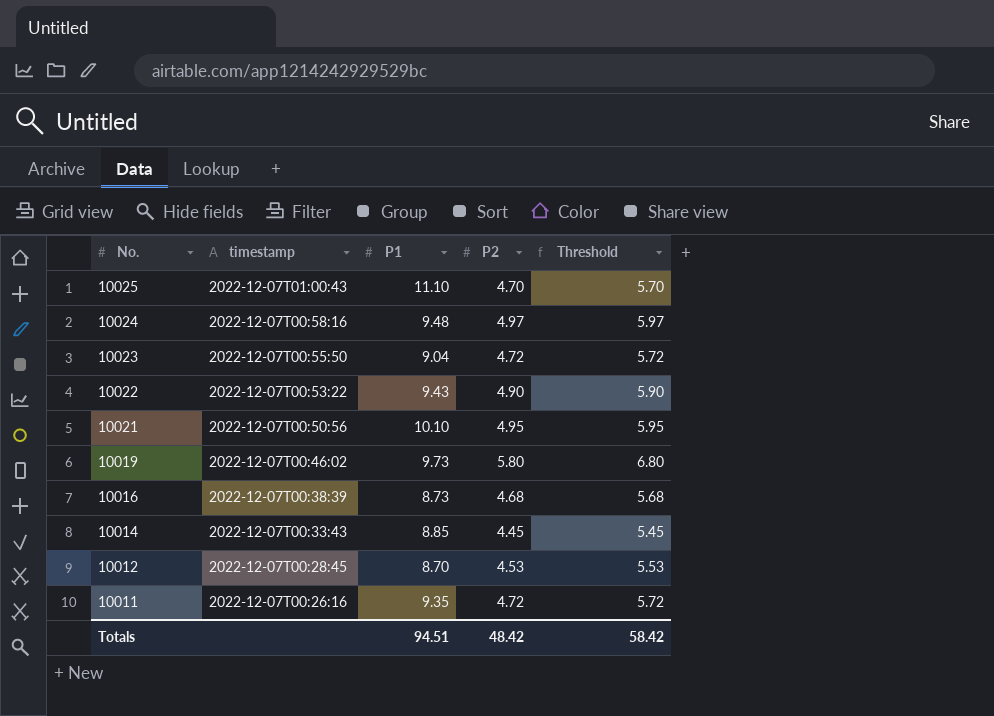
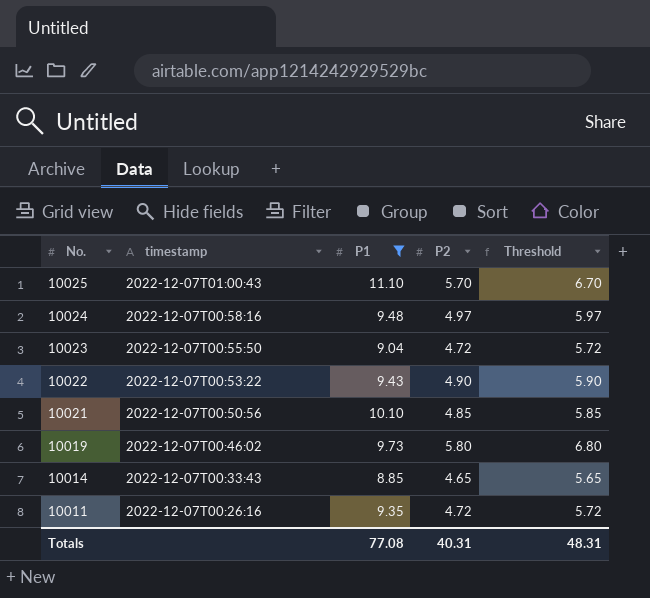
filter: none -> P1 >= 8.85
10025 | P2: 4.70 -> 5.70
10025 | Threshold: 5.70 -> 6.70
10021 | P2: 4.95 -> 4.85
10021 | Threshold: 5.95 -> 5.85
10014 | P2: 4.45 -> 4.65
10014 | Threshold: 5.45 -> 5.65
Totals | P1: 94.51 -> 77.08
Totals | P2: 48.42 -> 40.31
Totals | Threshold: 58.42 -> 48.31

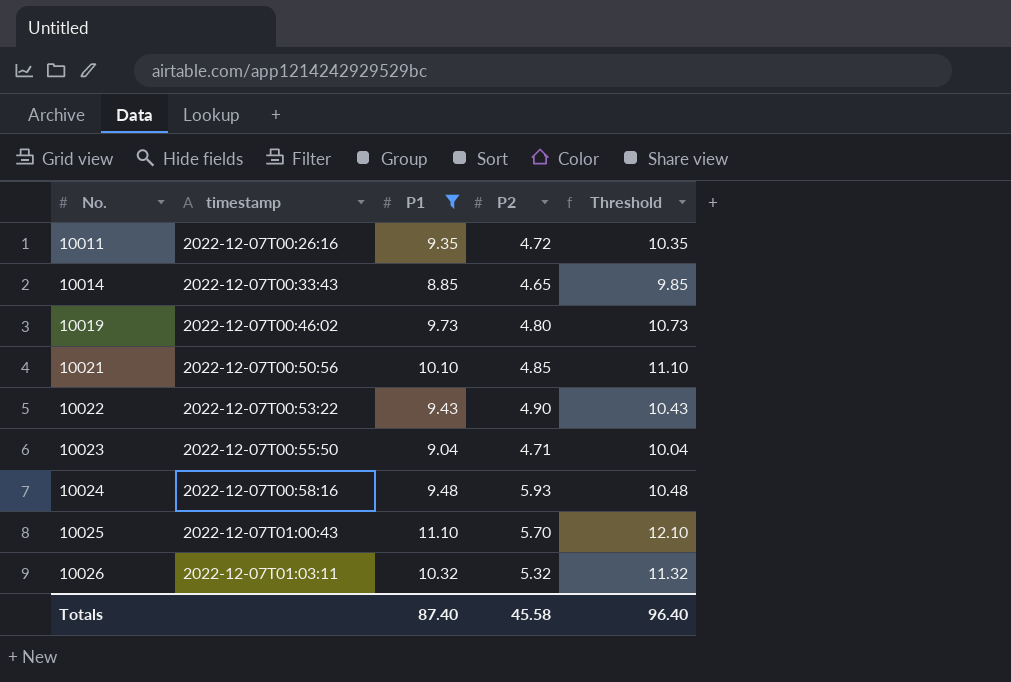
row order: No. descending -> No. ascending
column Threshold | formula: [P2] + 1 -> [P1] + 1
10019 | P2: 5.80 -> 4.80
10023 | P2: 4.72 -> 4.71
10024 | P2: 4.97 -> 5.93
row 10026: none -> 2022-12-07T01:03:11 | 10.32 | 5.32 | 11.32
Totals | P1: 77.08 -> 87.40
Totals | P2: 40.31 -> 45.58
Totals | Threshold: 48.31 -> 96.40

